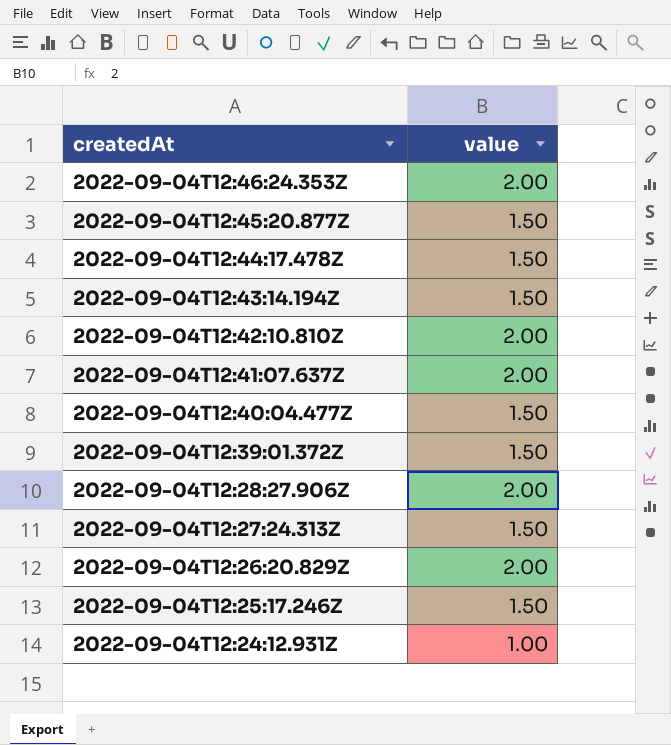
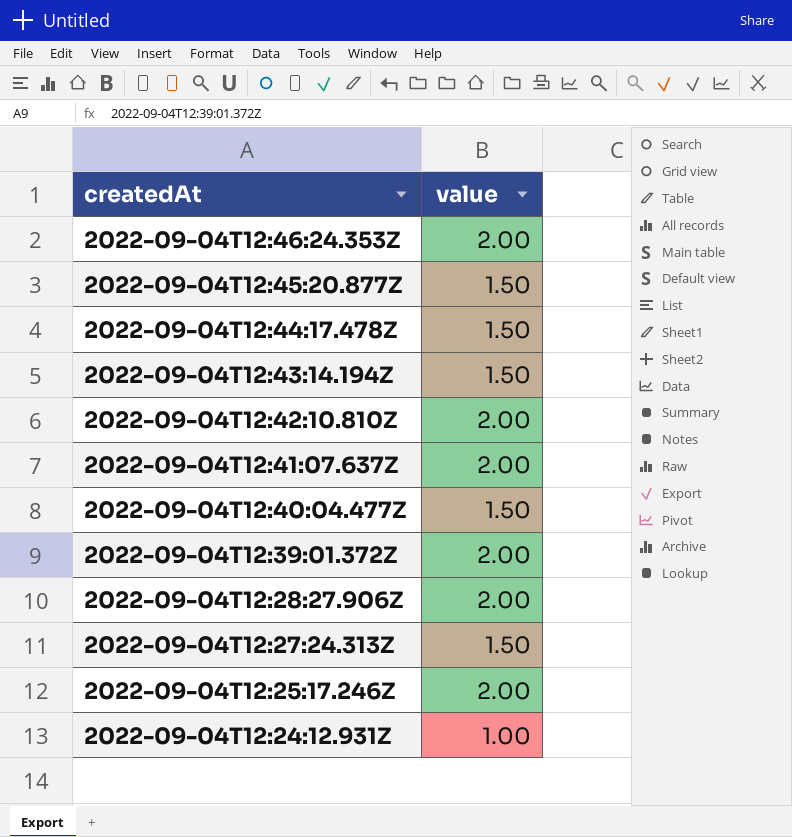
row 2022-09-04T12:26:20.829Z: 2.00 -> none
2022-09-04T12:39:01.372Z | value: 1.50 -> 2.00
2022-09-04T12:25:17.246Z | value: 1.50 -> 2.00

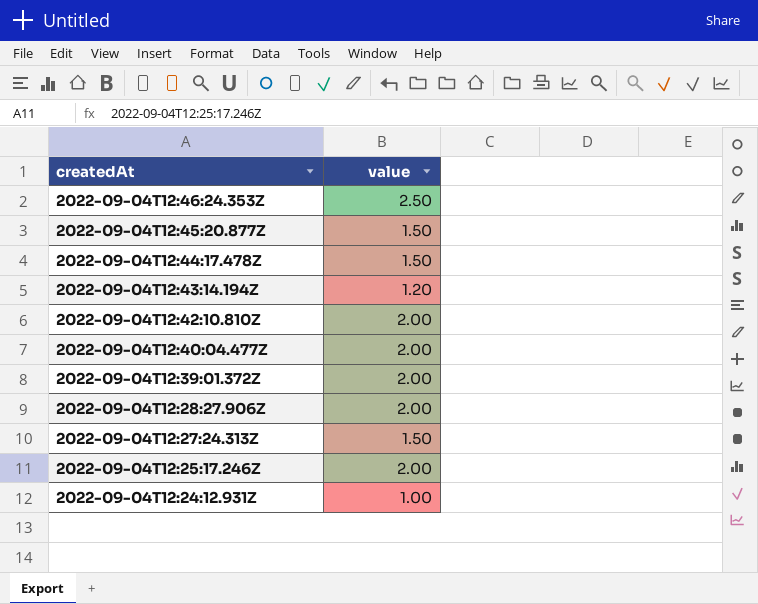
row 2022-09-04T12:41:07.637Z: 2.00 -> none
2022-09-04T12:46:24.353Z | value: 2.00 -> 2.50
2022-09-04T12:43:14.194Z | value: 1.50 -> 1.20
2022-09-04T12:40:04.477Z | value: 1.50 -> 2.00

